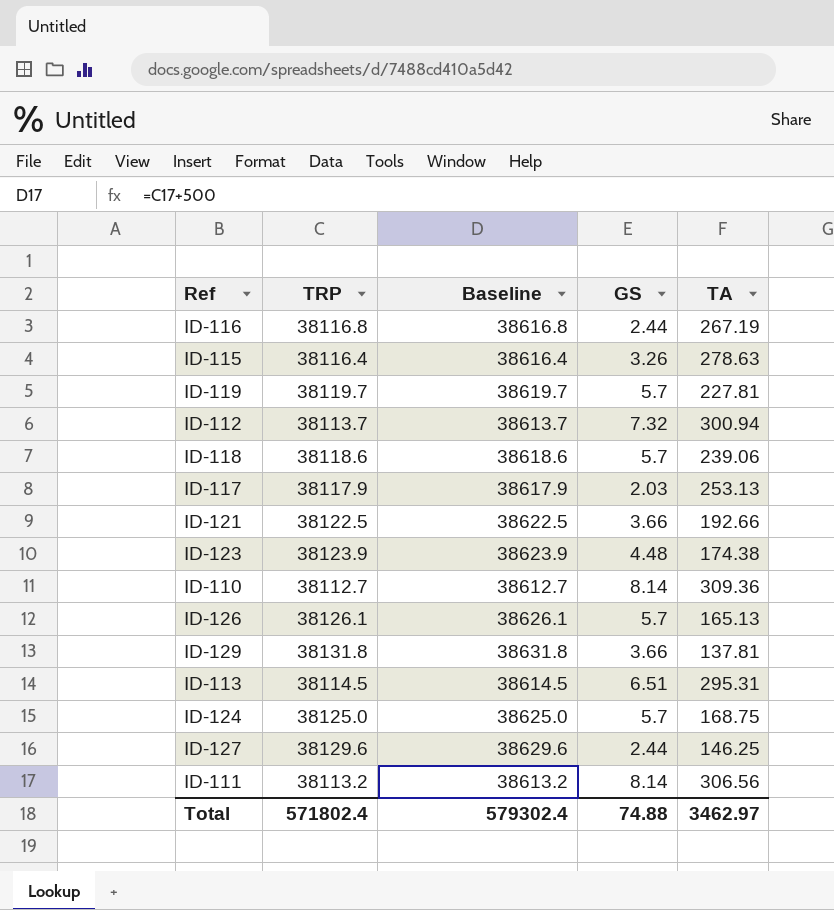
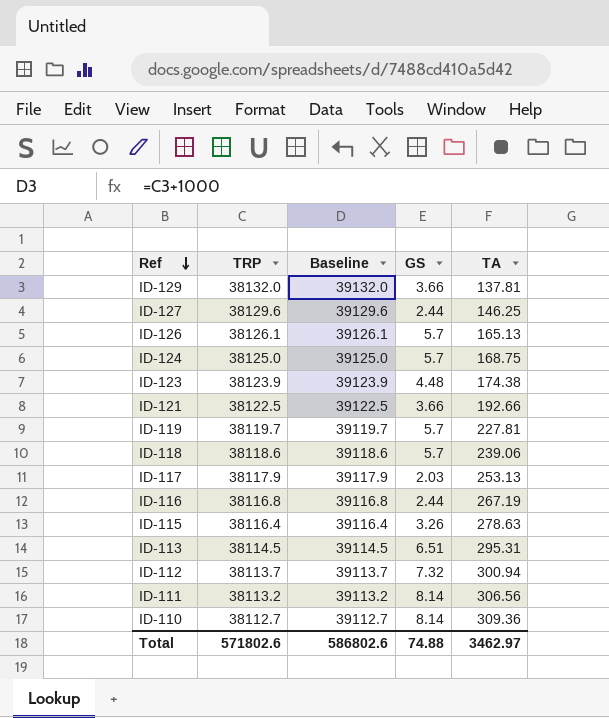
row order: none -> Ref descending
column Baseline | formula: [TRP] + 500 -> [TRP] + 1000
ID-129 | TRP: 38131.8 -> 38132.0
Total | TRP: 571802.4 -> 571802.6
Total | Baseline: 579302.4 -> 586802.6

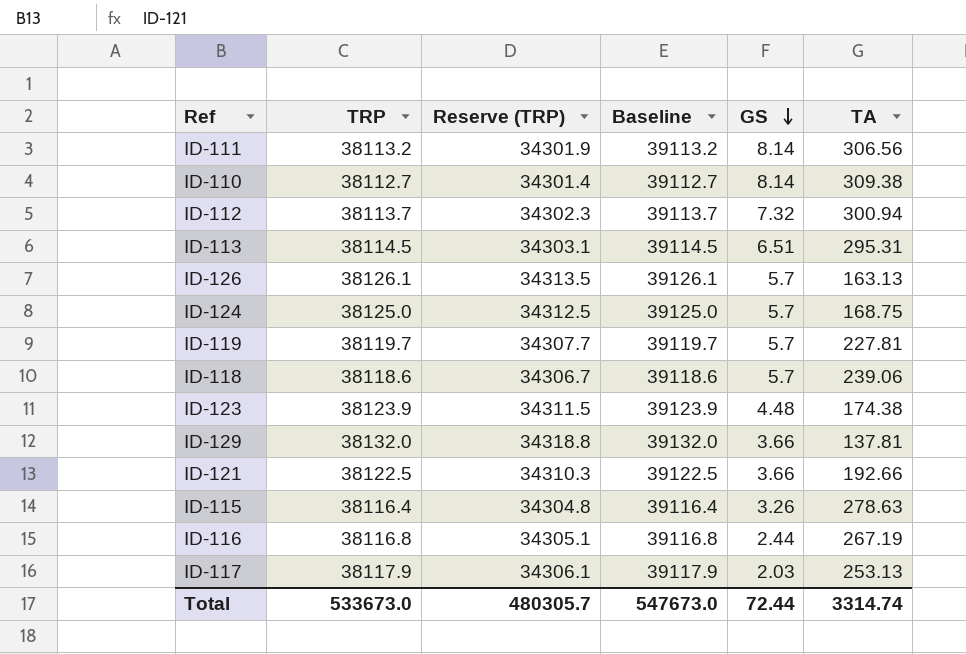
row order: Ref descending -> GS descending
column Reserve (TRP) | formula: none -> [TRP] * 0.9
row ID-127: 38129.6 | 39129.6 | 2.44 | 146.25 -> none
ID-110 | TA: 309.36 -> 309.38
ID-126 | TA: 165.13 -> 163.13
Total | TRP: 571802.6 -> 533673.0
Total | Baseline: 586802.6 -> 547673.0
Total | GS: 74.88 -> 72.44
Total | TA: 3462.97 -> 3314.74

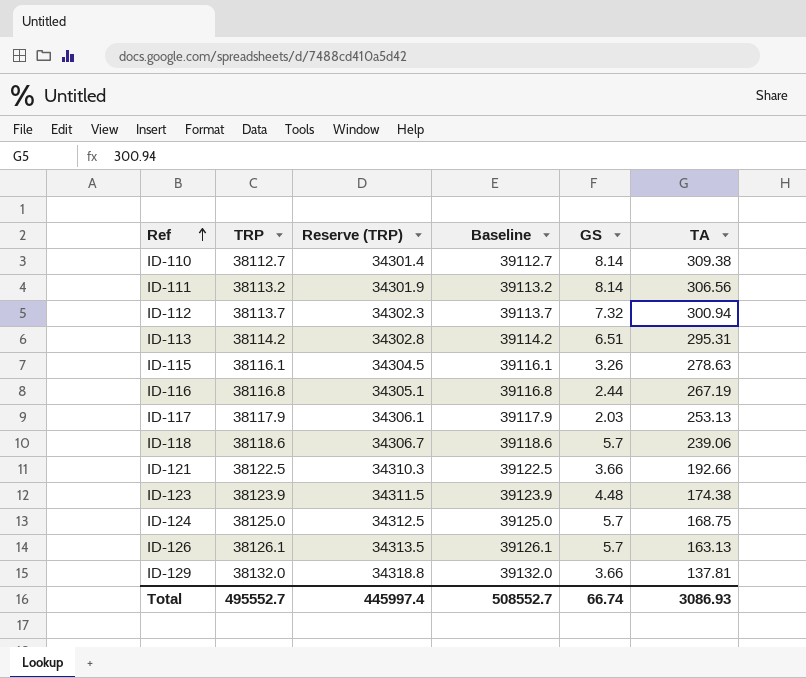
row order: GS descending -> Ref ascending
row ID-119: 38119.7 | 34307.7 | 39119.7 | 5.7 | 227.81 -> none
ID-113 | TRP: 38114.5 -> 38114.2
ID-113 | Reserve (TRP): 34303.1 -> 34302.8
ID-113 | Baseline: 39114.5 -> 39114.2
ID-115 | TRP: 38116.4 -> 38116.1
ID-115 | Reserve (TRP): 34304.8 -> 34304.5
ID-115 | Baseline: 39116.4 -> 39116.1
Total | TRP: 533673.0 -> 495552.7
Total | Reserve (TRP): 480305.7 -> 445997.4
Total | Baseline: 547673.0 -> 508552.7
Total | GS: 72.44 -> 66.74
Total | TA: 3314.74 -> 3086.93

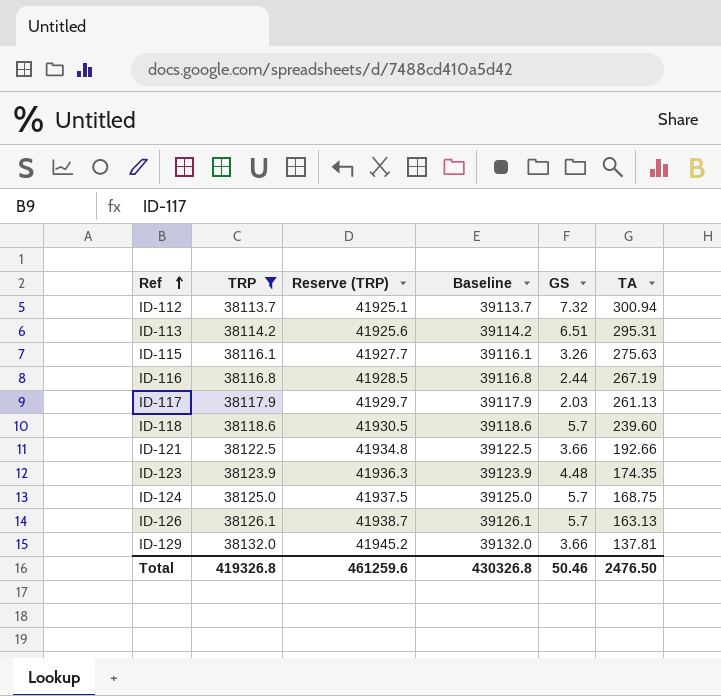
filter: none -> TRP >= 38113.7
column Reserve (TRP) | formula: [TRP] * 0.9 -> [TRP] * 1.1
ID-115 | TA: 278.63 -> 275.63
ID-117 | TA: 253.13 -> 261.13
ID-118 | TA: 239.06 -> 239.60
ID-123 | TA: 174.38 -> 174.35
Total | TRP: 495552.7 -> 419326.8
Total | Reserve (TRP): 445997.4 -> 461259.6
Total | Baseline: 508552.7 -> 430326.8
Total | GS: 66.74 -> 50.46
Total | TA: 3086.93 -> 2476.50

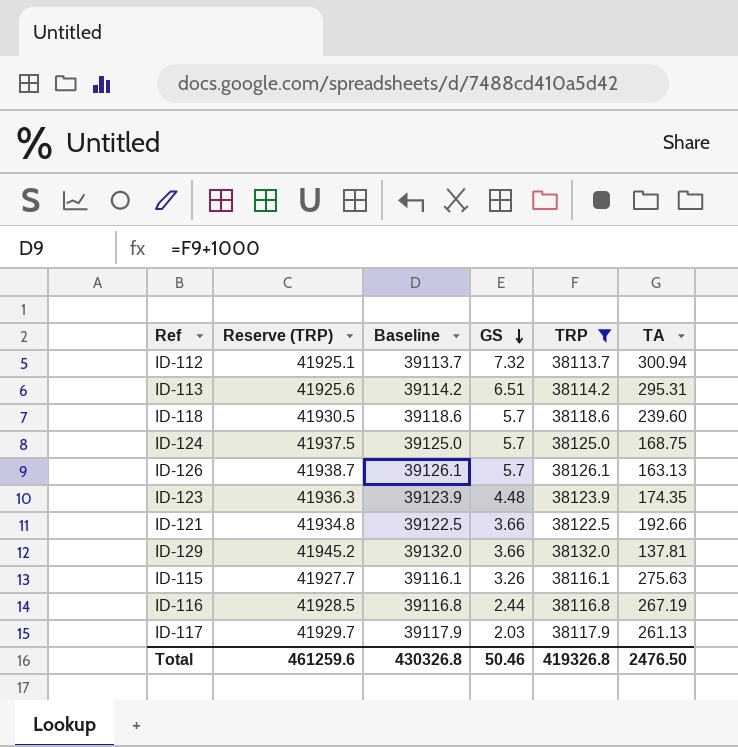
row order: Ref ascending -> GS descending
column TRP | position: 2 -> 5

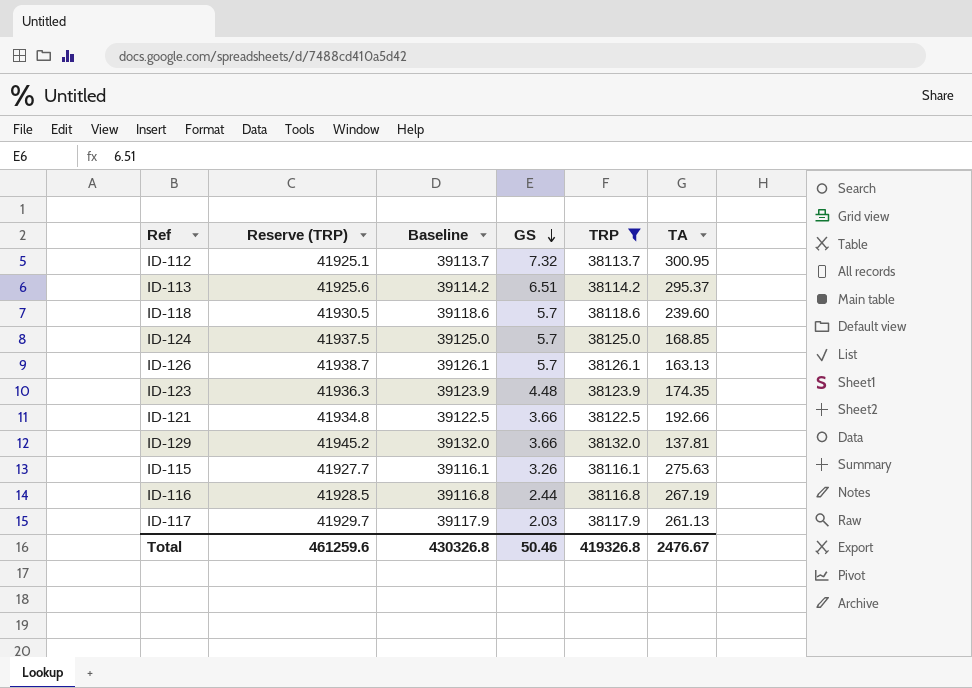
ID-112 | TA: 300.94 -> 300.95
ID-113 | TA: 295.31 -> 295.37
ID-124 | TA: 168.75 -> 168.85
Total | TA: 2476.50 -> 2476.67

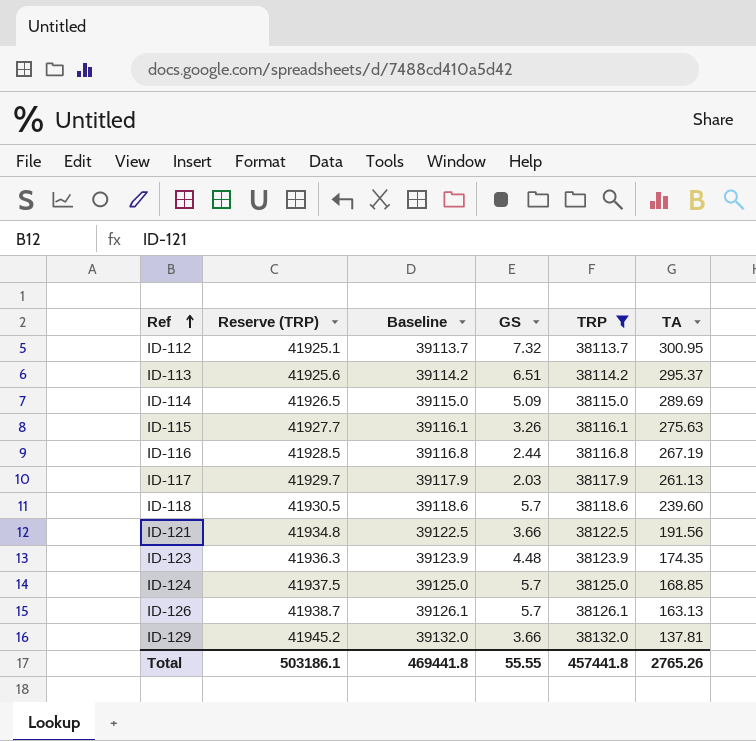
row order: GS descending -> Ref ascending
row ID-114: none -> 41926.5 | 39115.0 | 5.09 | 38115.0 | 289.69
ID-121 | TA: 192.66 -> 191.56
Total | Reserve (TRP): 461259.6 -> 503186.1
Total | Baseline: 430326.8 -> 469441.8
Total | GS: 50.46 -> 55.55
Total | TRP: 419326.8 -> 457441.8
Total | TA: 2476.67 -> 2765.26

